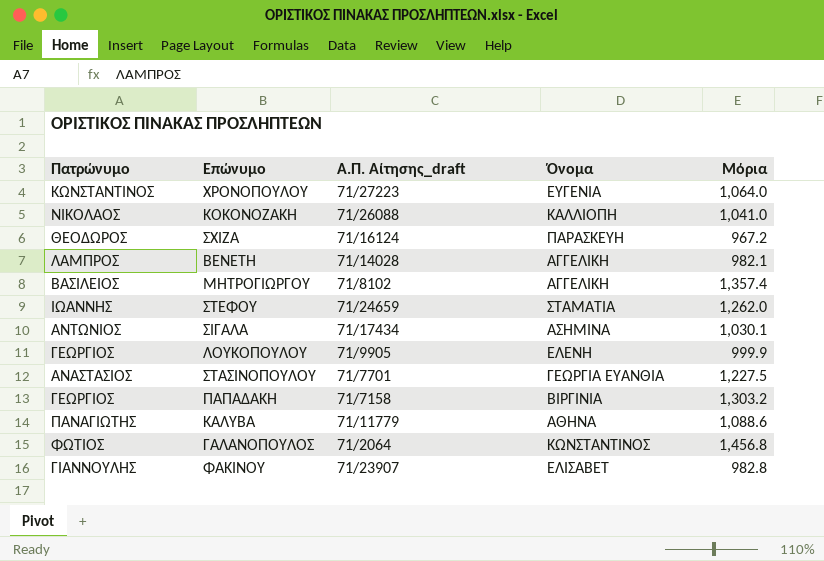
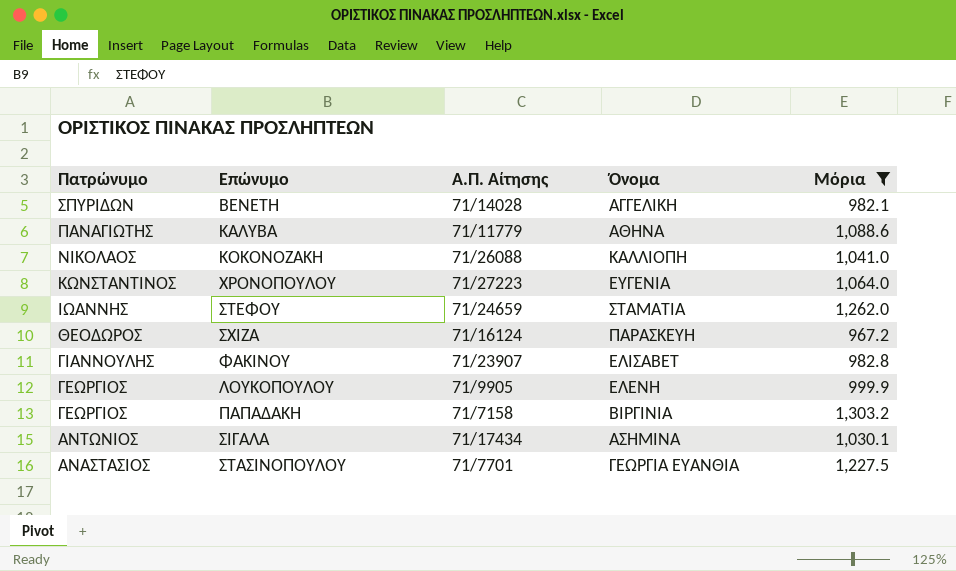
filter: none -> Μόρια <= 1,303.2
row order: none -> Πατρώνυμο descending
column name: Α.Π. Αίτησης_draft -> Α.Π. Αίτησης
ΒΕΝΕΤΗ | Πατρώνυμο: ΛΑΜΠΡΟΣ -> ΣΠΥΡΙΔΩΝ

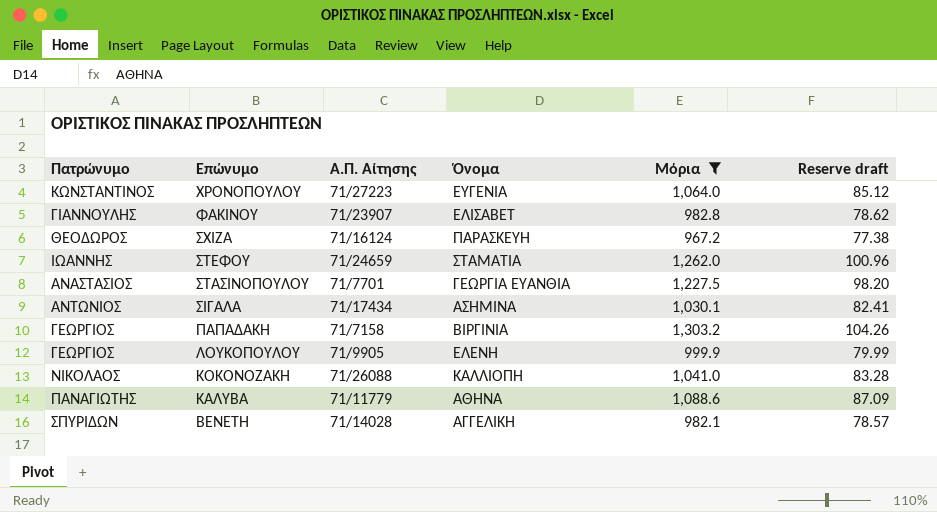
row order: Πατρώνυμο descending -> Επώνυμο descending
column Reserve draft | formula: none -> [Μόρια] * 0.08

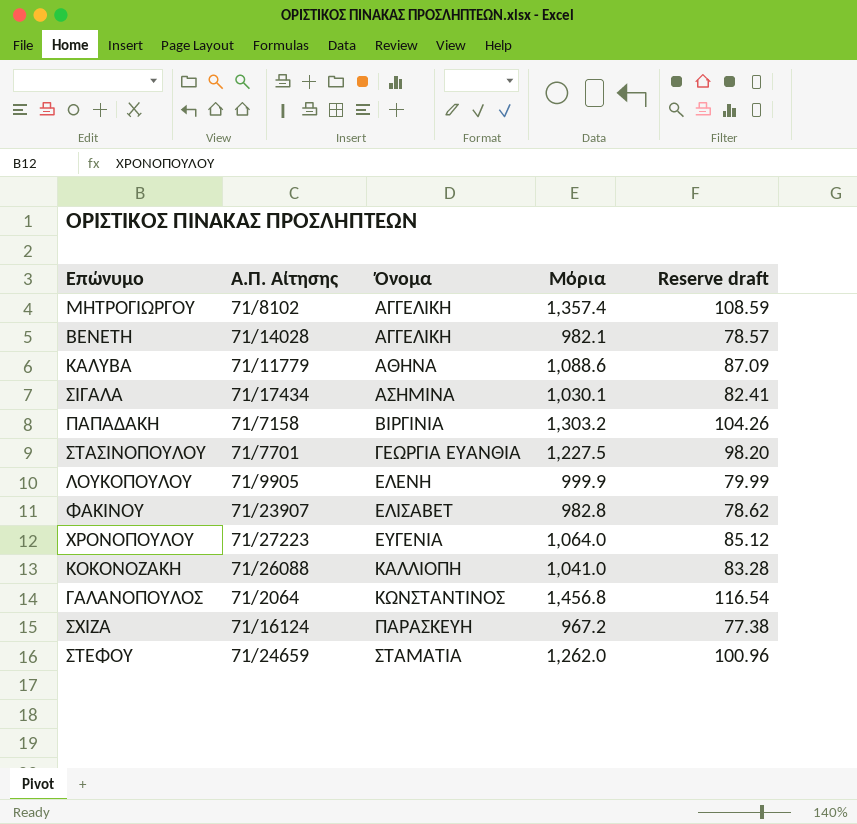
filter: Μόρια <= 1,303.2 -> none
row order: Επώνυμο descending -> Όνομα ascending
column Πατρώνυμο | position: 1 -> none

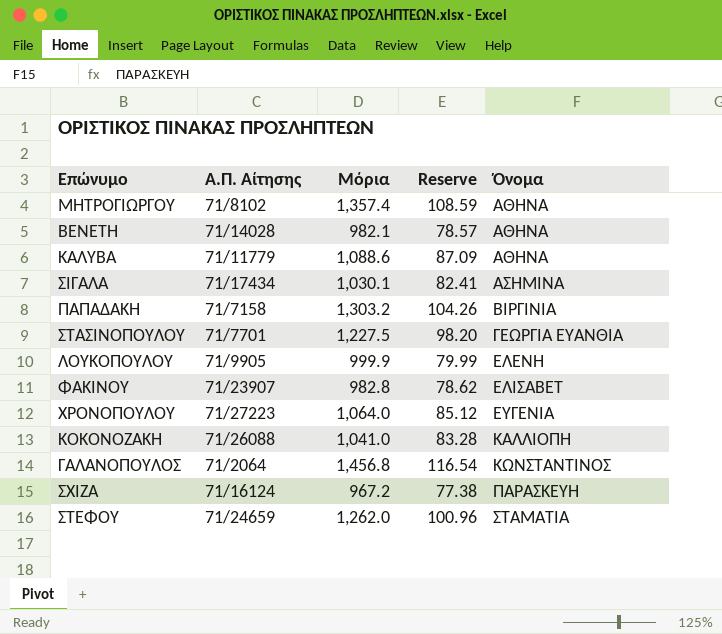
column name: Reserve draft -> Reserve
column Όνομα | position: 3 -> 5
ΜΗΤΡΟΓΙΩΡΓΟΥ | Όνομα: ΑΓΓΕΛΙΚΗ -> ΑΘΗΝΑ
ΒΕΝΕΤΗ | Όνομα: ΑΓΓΕΛΙΚΗ -> ΑΘΗΝΑ

